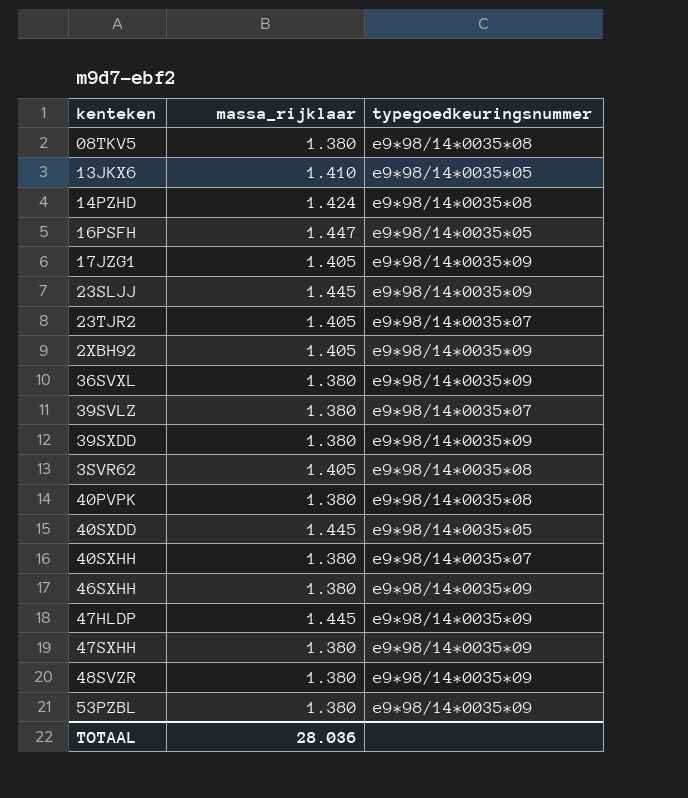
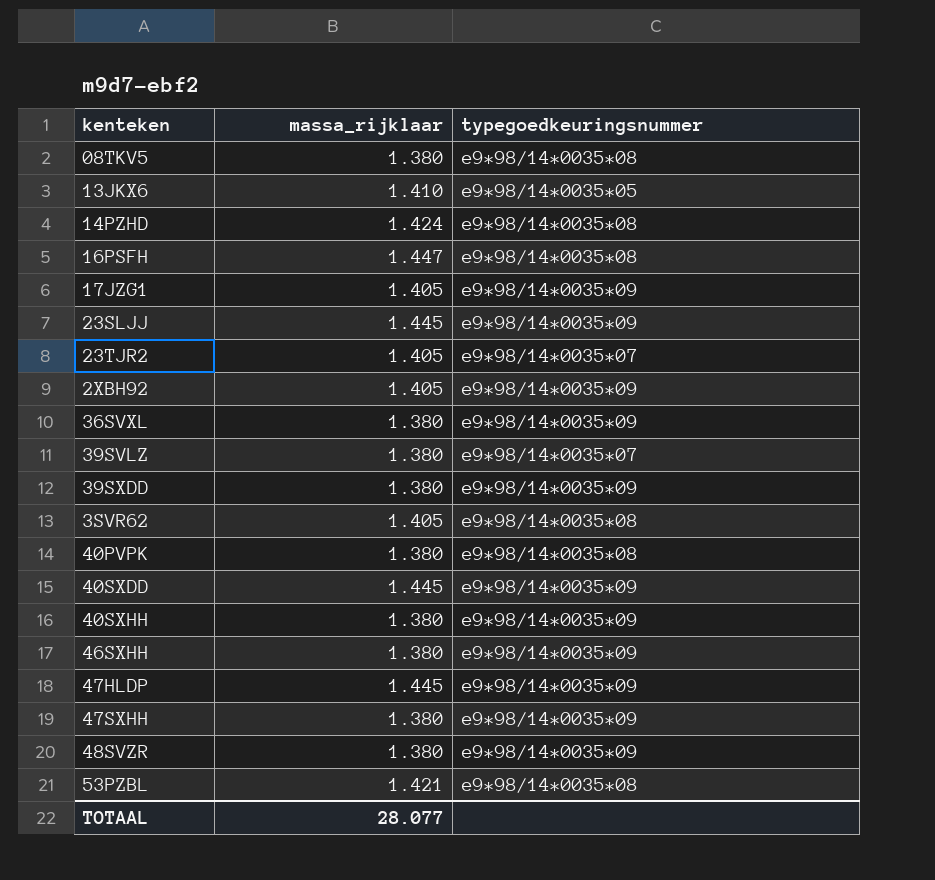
16PSFH | typegoedkeuringsnummer: e9*98/14*0035*05 -> e9*98/14*0035*08
40SXDD | typegoedkeuringsnummer: e9*98/14*0035*05 -> e9*98/14*0035*09
40SXHH | typegoedkeuringsnummer: e9*98/14*0035*07 -> e9*98/14*0035*09
53PZBL | massa_rijklaar: 1.380 -> 1.421
53PZBL | typegoedkeuringsnummer: e9*98/14*0035*09 -> e9*98/14*0035*08
TOTAAL | massa_rijklaar: 28.036 -> 28.077

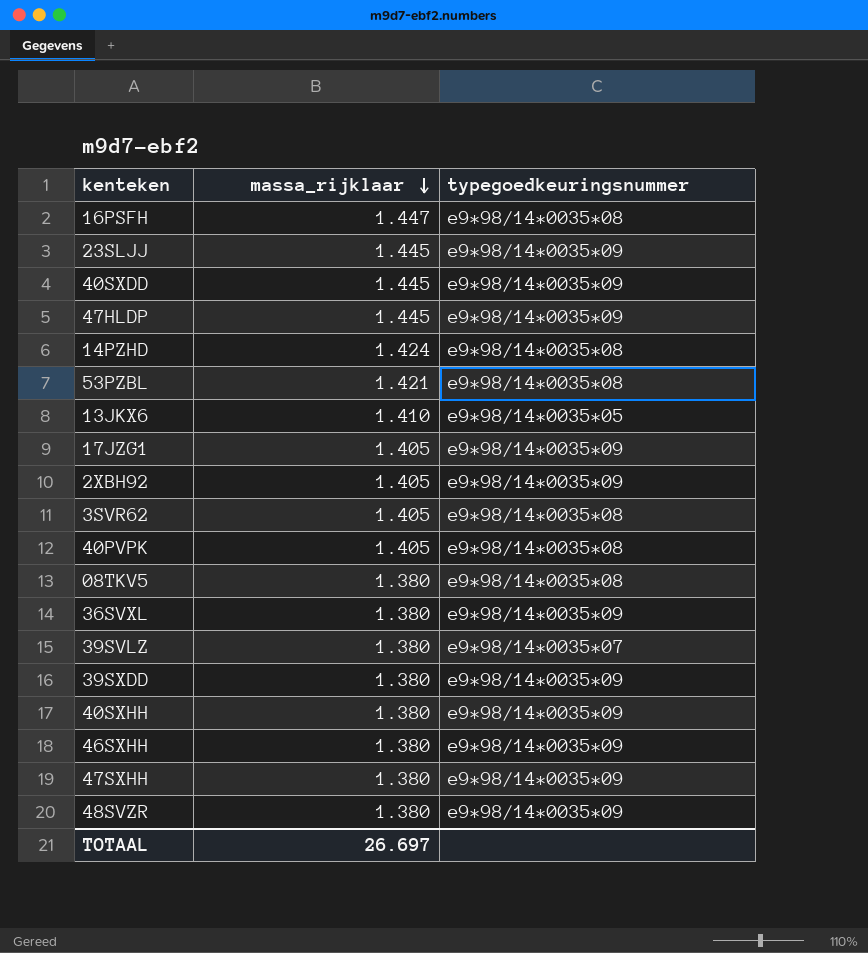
row order: none -> massa_rijklaar descending
row 23TJR2: 1.405 | e9*98/14*0035*07 -> none
40PVPK | massa_rijklaar: 1.380 -> 1.405
TOTAAL | massa_rijklaar: 28.077 -> 26.697

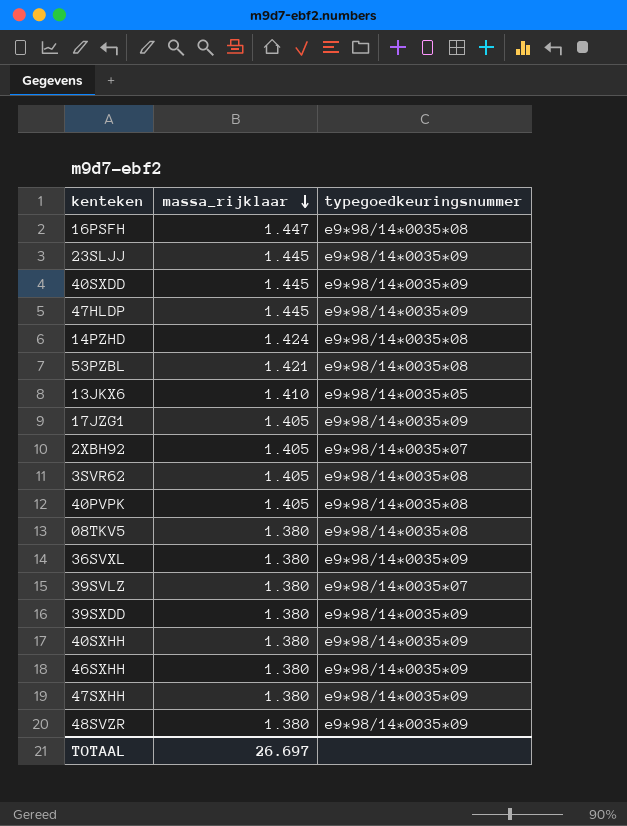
2XBH92 | typegoedkeuringsnummer: e9*98/14*0035*09 -> e9*98/14*0035*07

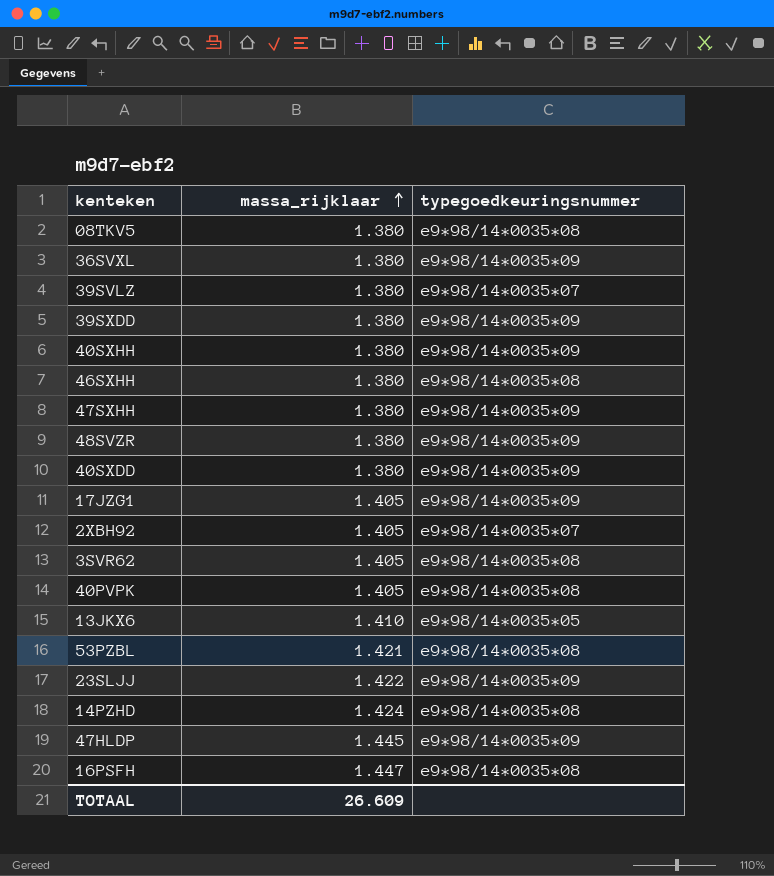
row order: massa_rijklaar descending -> massa_rijklaar ascending
46SXHH | typegoedkeuringsnummer: e9*98/14*0035*09 -> e9*98/14*0035*08
40SXDD | massa_rijklaar: 1.445 -> 1.380
23SLJJ | massa_rijklaar: 1.445 -> 1.422
TOTAAL | massa_rijklaar: 26.697 -> 26.609

